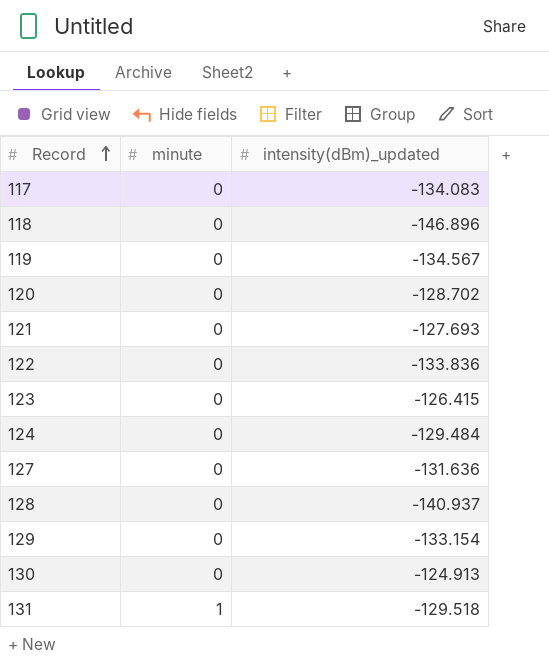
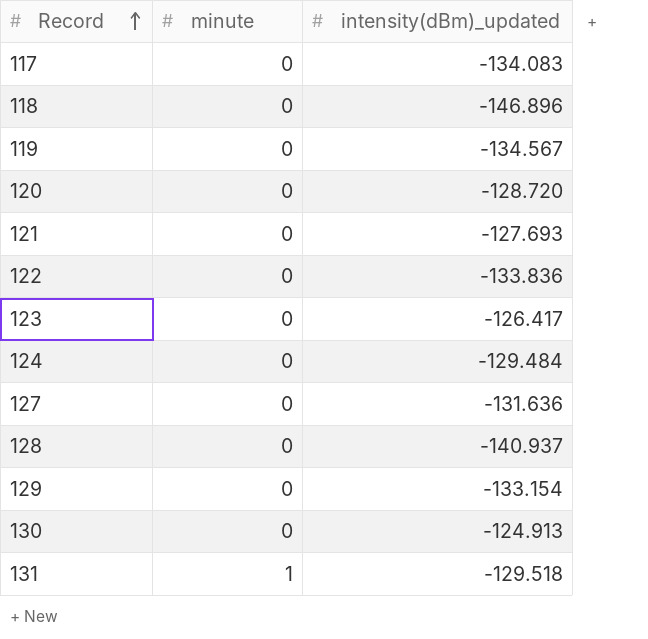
120 | intensity(dBm)_updated: -128.702 -> -128.720
123 | intensity(dBm)_updated: -126.415 -> -126.417

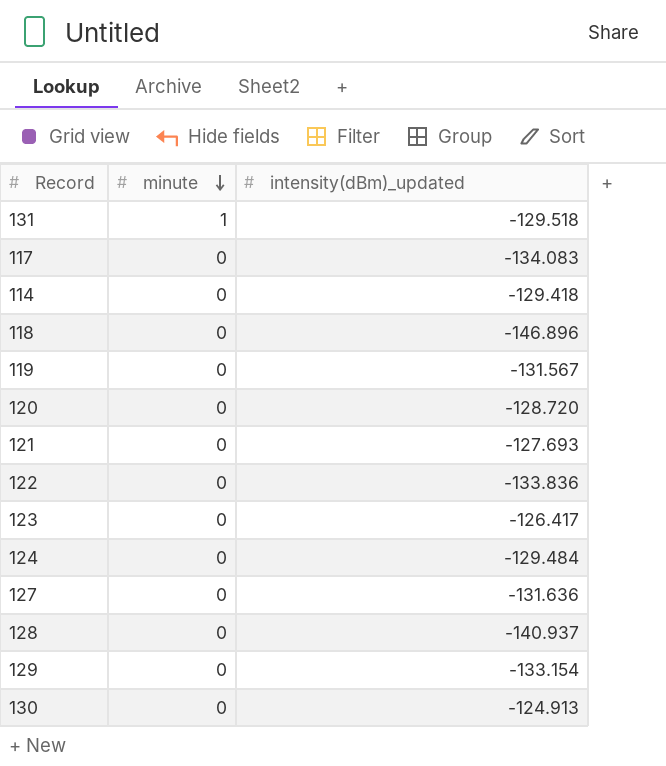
row order: Record ascending -> minute descending
row 114: none -> 0 | -129.418
119 | intensity(dBm)_updated: -134.567 -> -131.567

